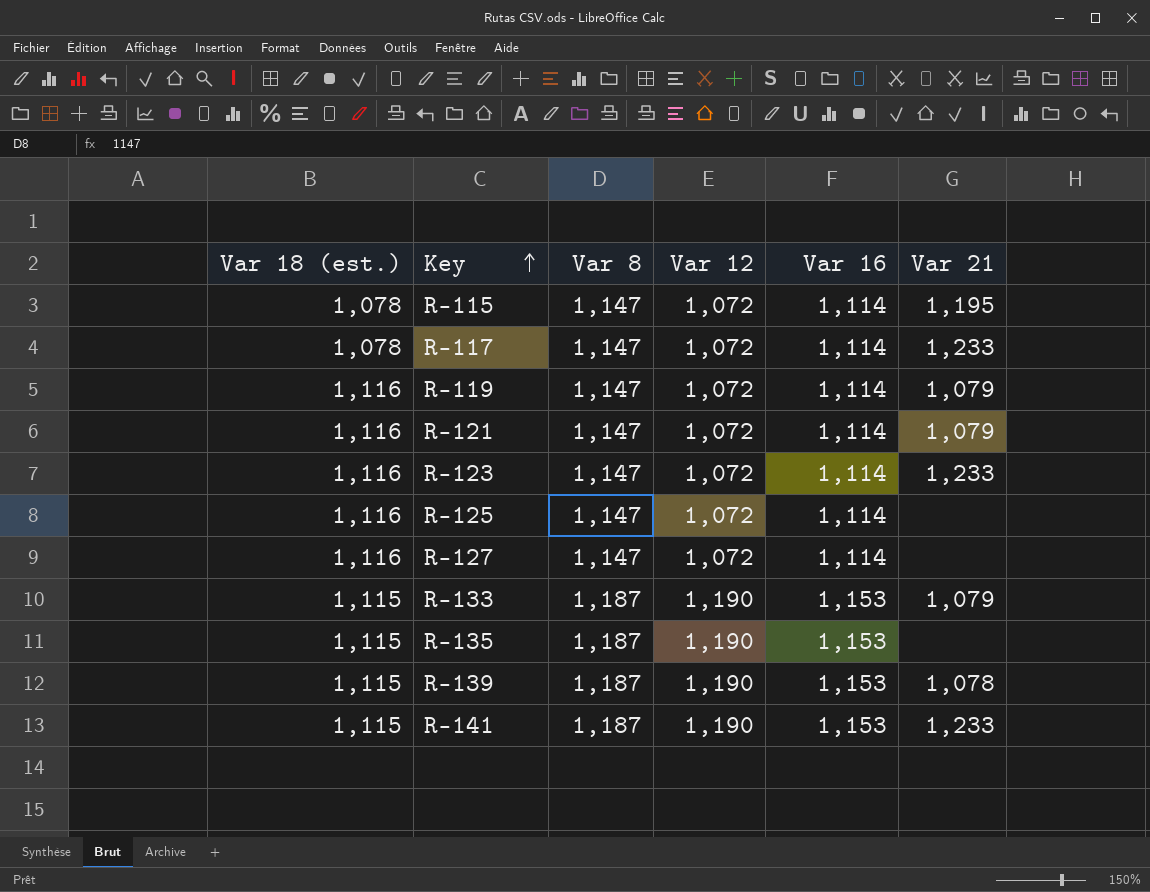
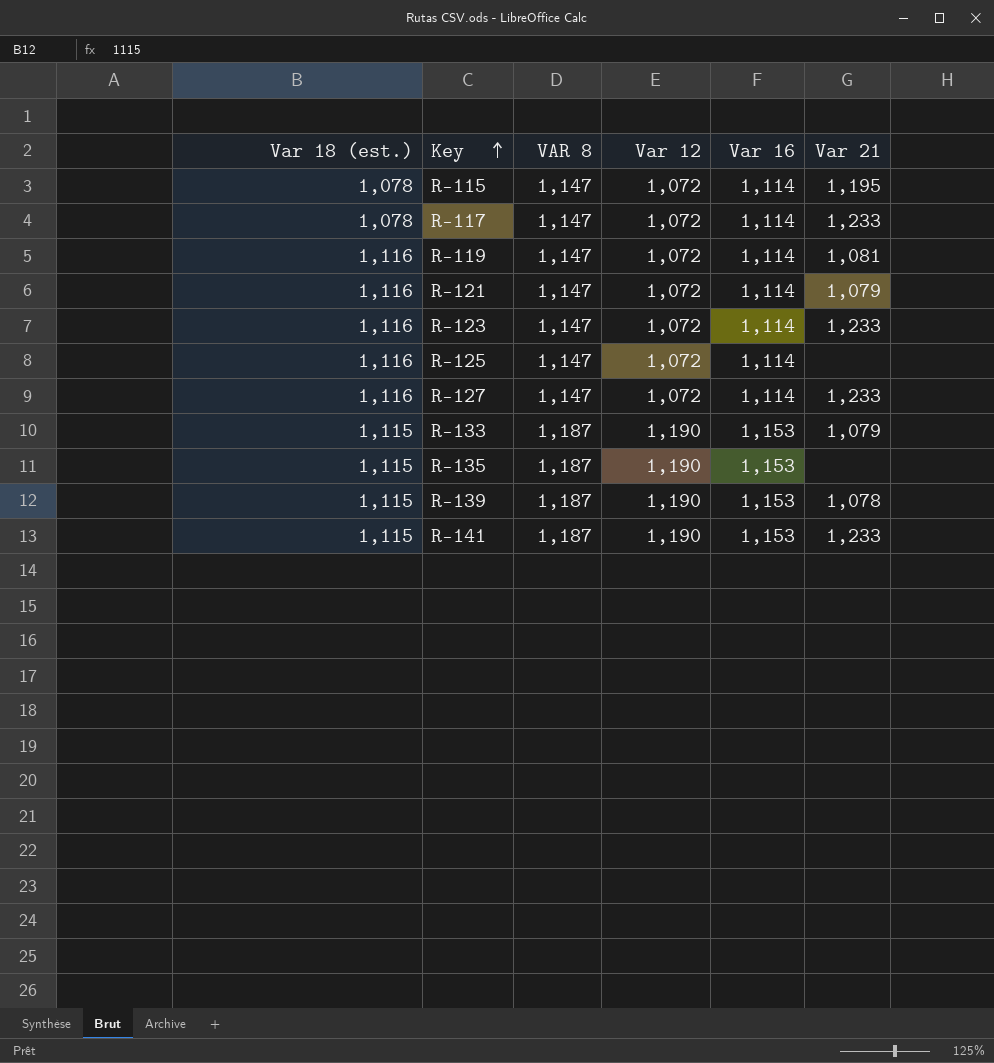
column name: Var 8 -> VAR 8
R-119 | Var 21: 1,079 -> 1,081
R-127 | Var 21: none -> 1,233

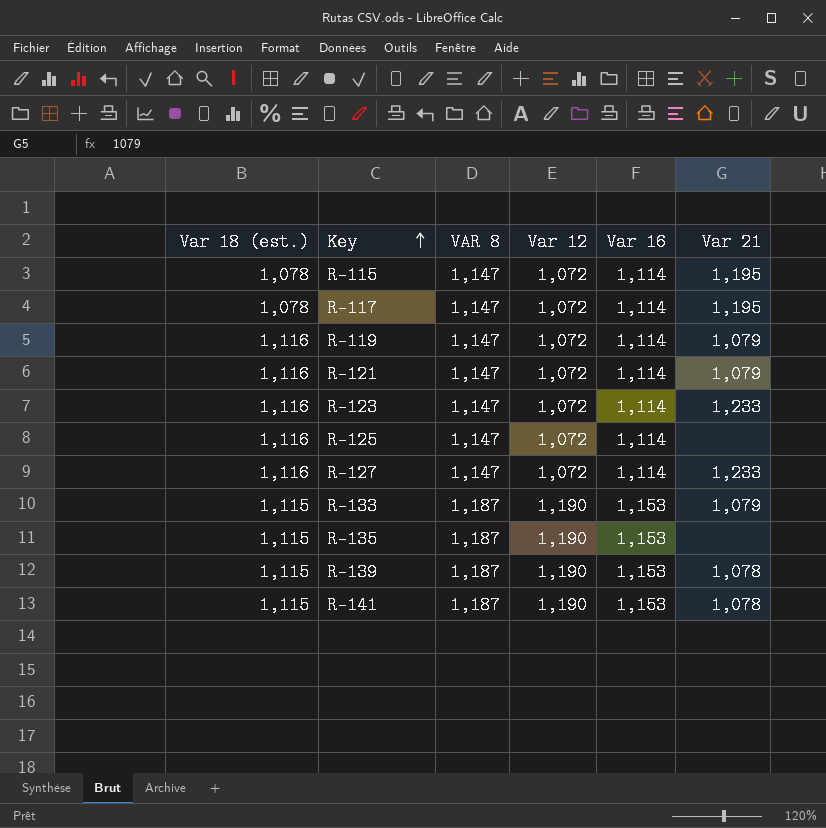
R-117 | Var 21: 1,233 -> 1,195
R-119 | Var 21: 1,081 -> 1,079
R-141 | Var 21: 1,233 -> 1,078

